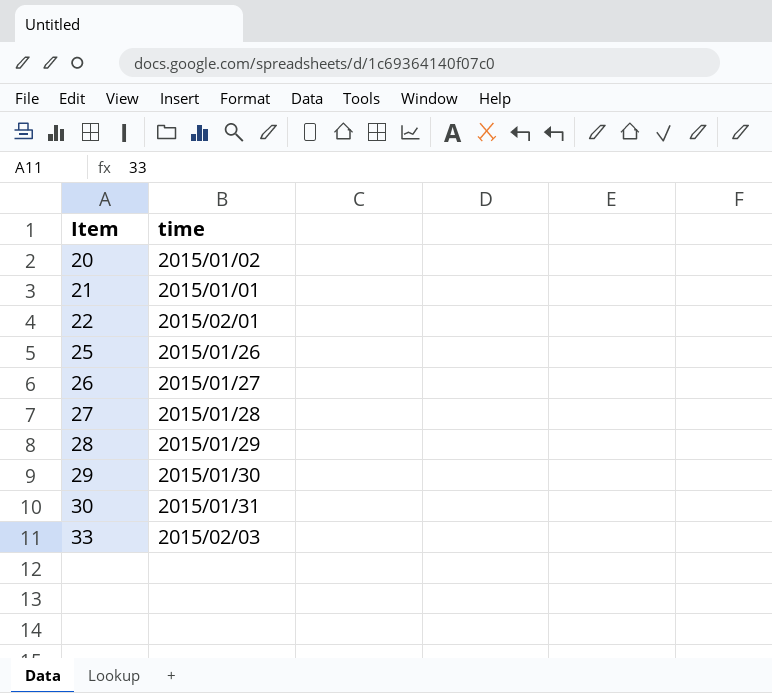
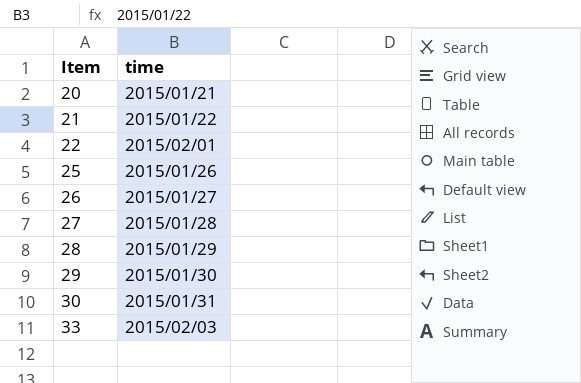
20 | time: 2015/01/02 -> 2015/01/21
21 | time: 2015/01/01 -> 2015/01/22

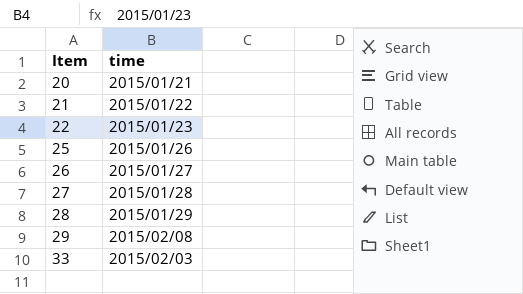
row 30: 2015/01/31 -> none
22 | time: 2015/02/01 -> 2015/01/23
29 | time: 2015/01/30 -> 2015/02/08

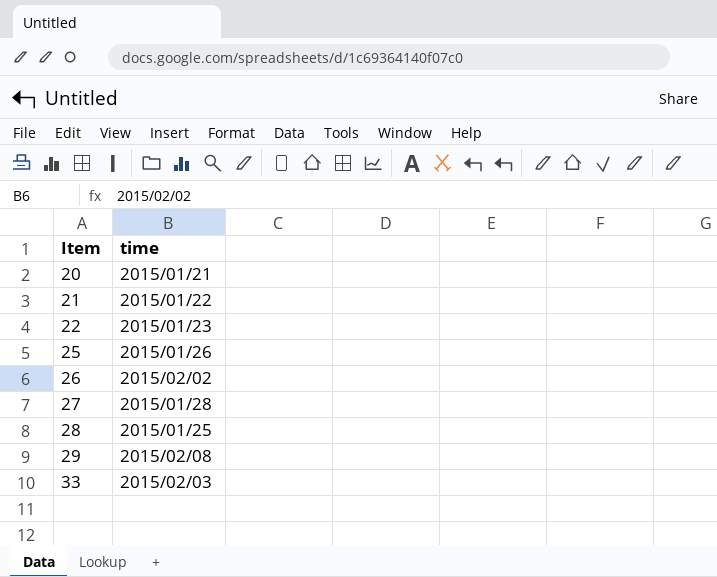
26 | time: 2015/01/27 -> 2015/02/02
28 | time: 2015/01/29 -> 2015/01/25

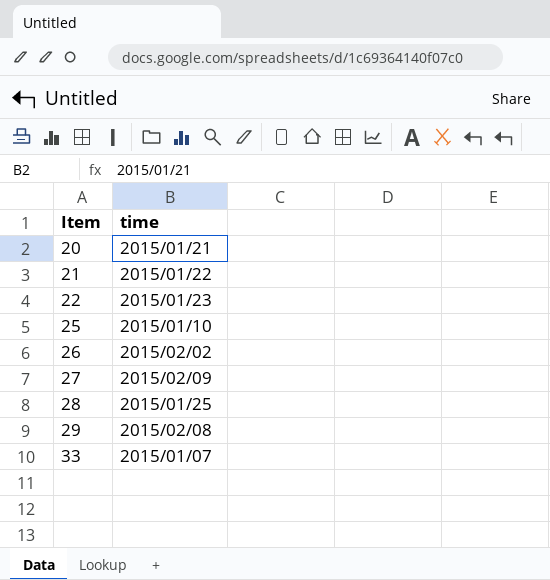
25 | time: 2015/01/26 -> 2015/01/10
27 | time: 2015/01/28 -> 2015/02/09
33 | time: 2015/02/03 -> 2015/01/07

